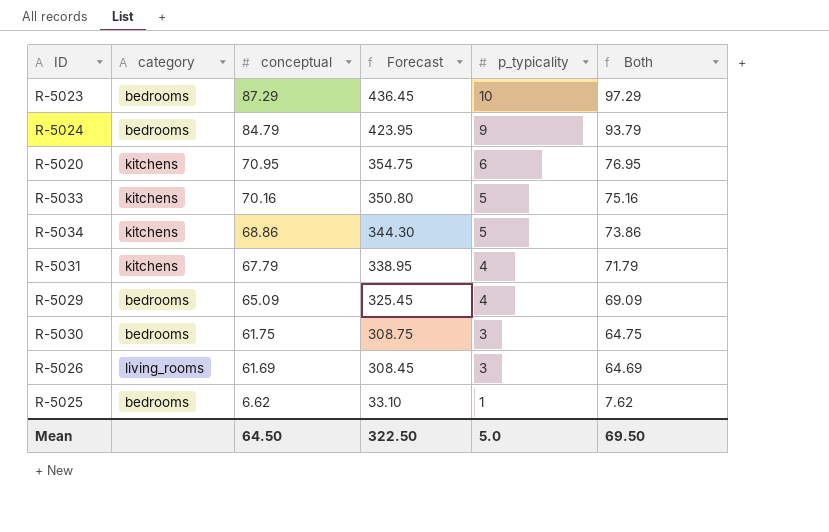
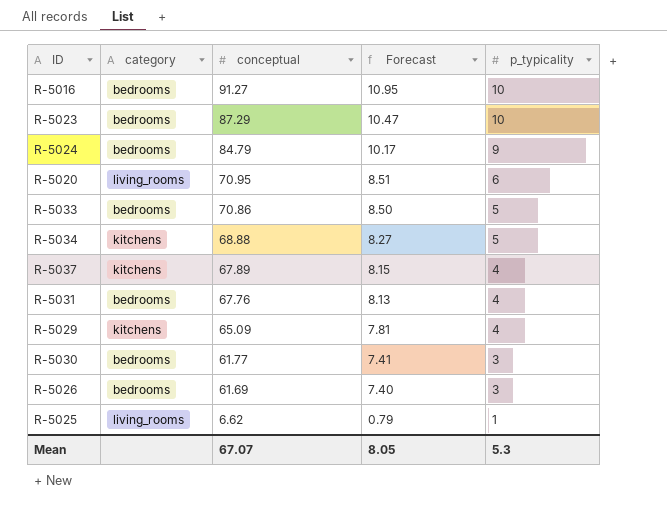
column Both | formula: [conceptual] + [p_typicality] -> none
column Forecast | formula: [conceptual] * 5 -> [conceptual] * 0.12
row R-5016: none -> bedrooms | 91.27 | 10.95 | 10
R-5020 | category: kitchens -> living_rooms
R-5033 | category: kitchens -> bedrooms
R-5033 | conceptual: 70.16 -> 70.86
R-5034 | conceptual: 68.86 -> 68.88
row R-5037: none -> kitchens | 67.89 | 8.15 | 4
R-5031 | category: kitchens -> bedrooms
R-5031 | conceptual: 67.79 -> 67.76
R-5029 | category: bedrooms -> kitchens
R-5030 | conceptual: 61.75 -> 61.77
R-5026 | category: living_rooms -> bedrooms
R-5025 | category: bedrooms -> living_rooms
Mean | conceptual: 64.50 -> 67.07
Mean | Forecast: 322.50 -> 8.05
Mean | p_typicality: 5.0 -> 5.3

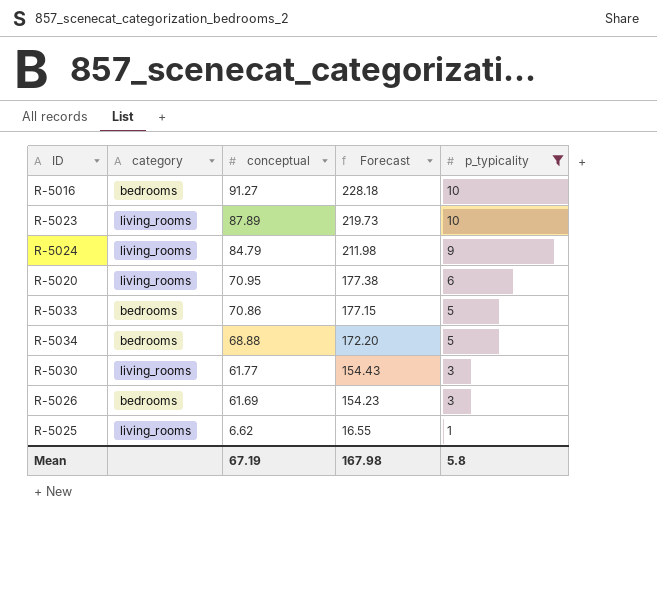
filter: none -> p_typicality != 4
column Forecast | formula: [conceptual] * 0.12 -> [conceptual] * 2.5
R-5023 | category: bedrooms -> living_rooms
R-5023 | conceptual: 87.29 -> 87.89
R-5024 | category: bedrooms -> living_rooms
R-5034 | category: kitchens -> bedrooms
R-5030 | category: bedrooms -> living_rooms
Mean | conceptual: 67.07 -> 67.19
Mean | Forecast: 8.05 -> 167.98
Mean | p_typicality: 5.3 -> 5.8

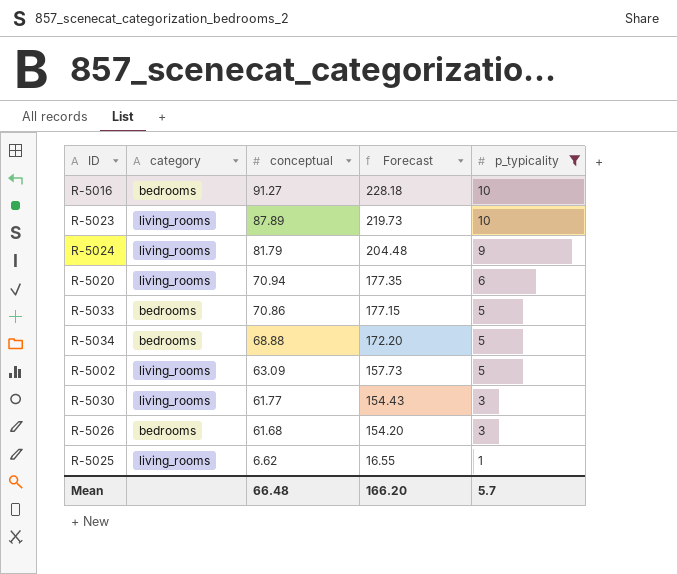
R-5024 | conceptual: 84.79 -> 81.79
R-5024 | Forecast: 211.98 -> 204.48
R-5020 | conceptual: 70.95 -> 70.94
R-5020 | Forecast: 177.38 -> 177.35
row R-5002: none -> living_rooms | 63.09 | 157.73 | 5
R-5026 | conceptual: 61.69 -> 61.68
R-5026 | Forecast: 154.23 -> 154.20
Mean | conceptual: 67.19 -> 66.48
Mean | Forecast: 167.98 -> 166.20
Mean | p_typicality: 5.8 -> 5.7

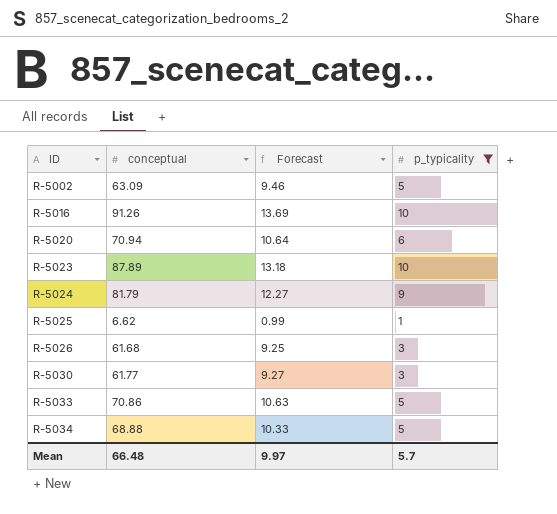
row order: conceptual descending -> ID ascending
column category | position: 2 -> none
column Forecast | formula: [conceptual] * 2.5 -> [conceptual] * 0.15
R-5016 | conceptual: 91.27 -> 91.26
Mean | Forecast: 166.20 -> 9.97

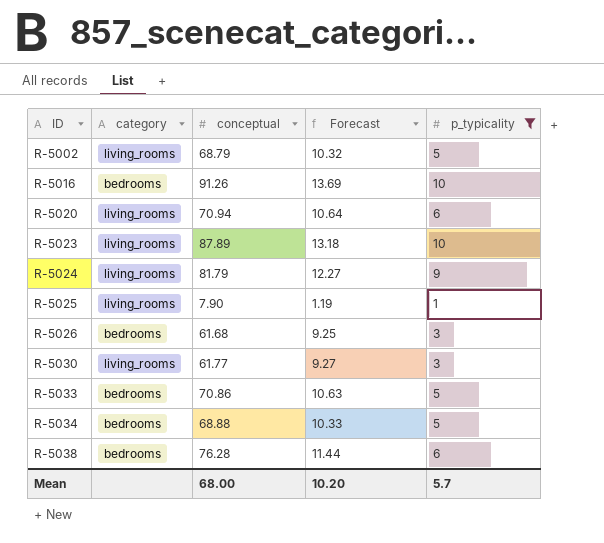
column category | position: none -> 2
R-5002 | conceptual: 63.09 -> 68.79
R-5002 | Forecast: 9.46 -> 10.32
R-5025 | conceptual: 6.62 -> 7.90
R-5025 | Forecast: 0.99 -> 1.19
row R-5038: none -> bedrooms | 76.28 | 11.44 | 6
Mean | conceptual: 66.48 -> 68.00
Mean | Forecast: 9.97 -> 10.20

